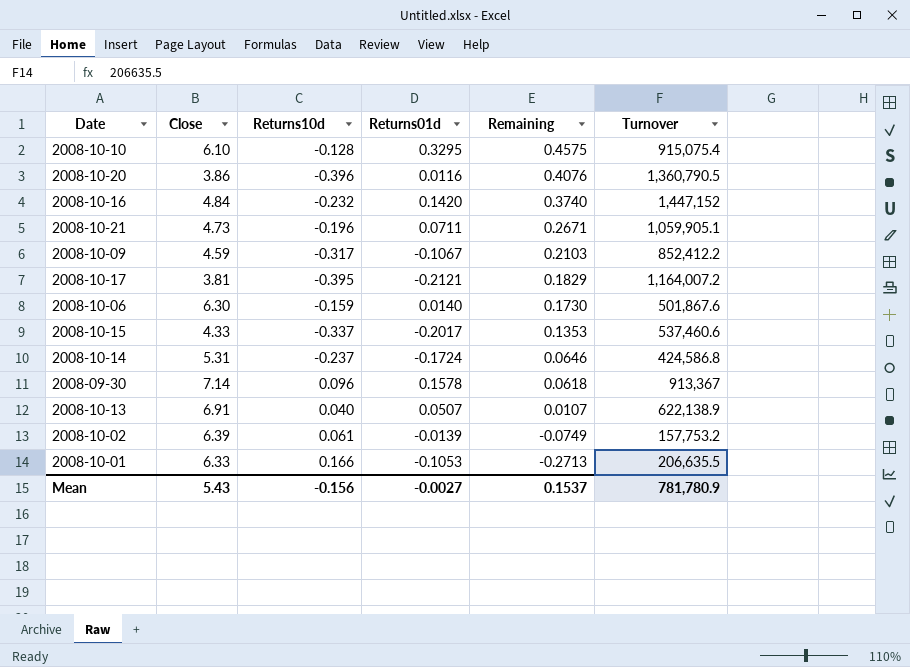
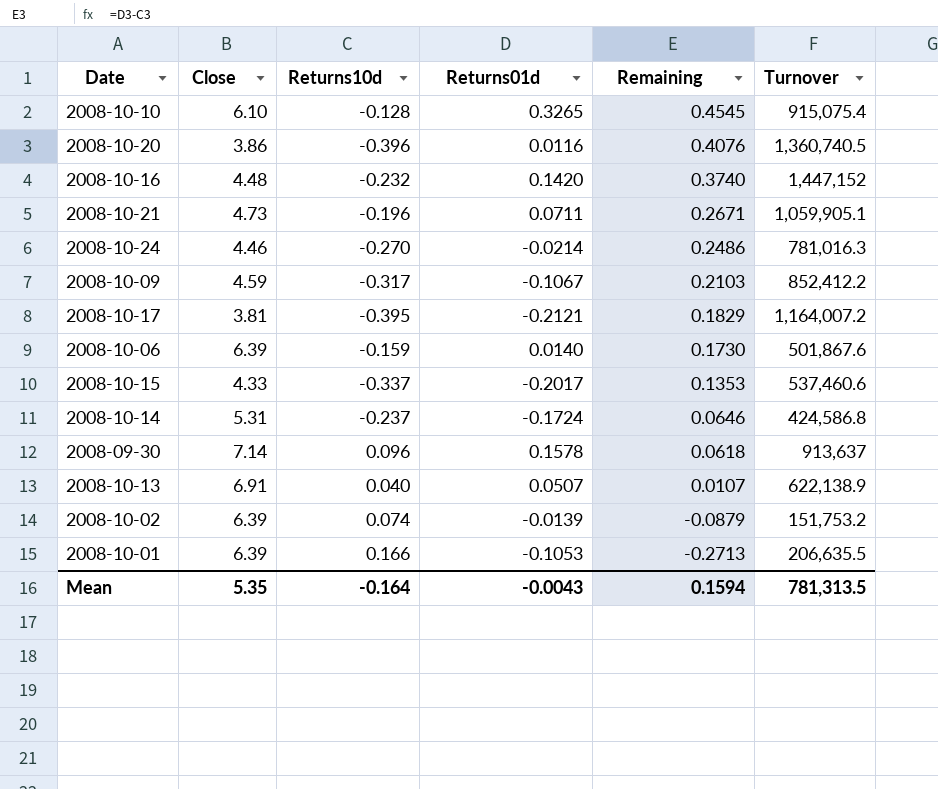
2008-10-10 | Returns01d: 0.3295 -> 0.3265
2008-10-10 | Remaining: 0.4575 -> 0.4545
2008-10-20 | Turnover: 1,360,790.5 -> 1,360,740.5
2008-10-16 | Close: 4.84 -> 4.48
row 2008-10-24: none -> 4.46 | -0.270 | -0.0214 | 0.2486 | 781,016.3
2008-10-06 | Close: 6.30 -> 6.39
2008-09-30 | Turnover: 913,367 -> 913,637
2008-10-02 | Returns10d: 0.061 -> 0.074
2008-10-02 | Remaining: -0.0749 -> -0.0879
2008-10-02 | Turnover: 157,753.2 -> 151,753.2
2008-10-01 | Close: 6.33 -> 6.39
Mean | Close: 5.43 -> 5.35
Mean | Returns10d: -0.156 -> -0.164
Mean | Returns01d: -0.0027 -> -0.0043
Mean | Remaining: 0.1537 -> 0.1594
Mean | Turnover: 781,780.9 -> 781,313.5

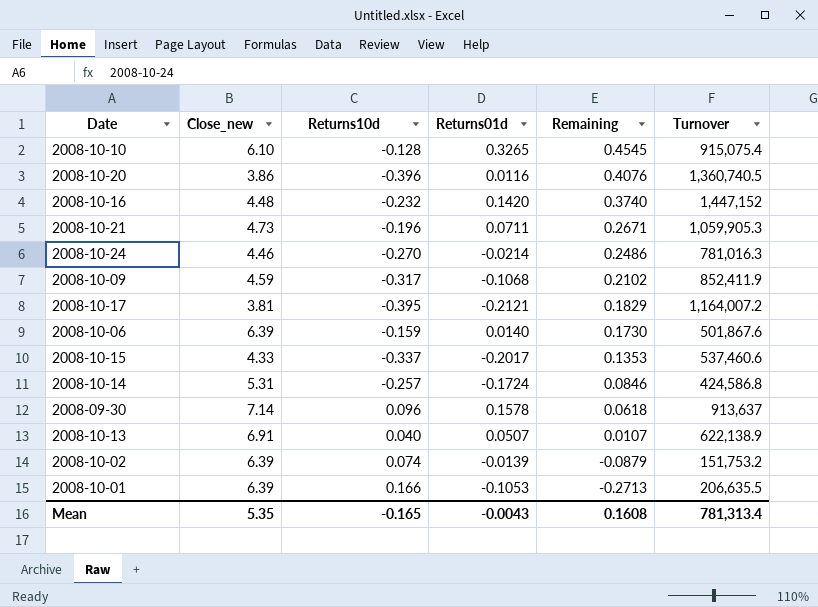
column name: Close -> Close_new
2008-10-21 | Turnover: 1,059,905.1 -> 1,059,905.3
2008-10-09 | Returns01d: -0.1067 -> -0.1068
2008-10-09 | Remaining: 0.2103 -> 0.2102
2008-10-09 | Turnover: 852,412.2 -> 852,411.9
2008-10-14 | Returns10d: -0.237 -> -0.257
2008-10-14 | Remaining: 0.0646 -> 0.0846
Mean | Returns10d: -0.164 -> -0.165
Mean | Remaining: 0.1594 -> 0.1608
Mean | Turnover: 781,313.5 -> 781,313.4

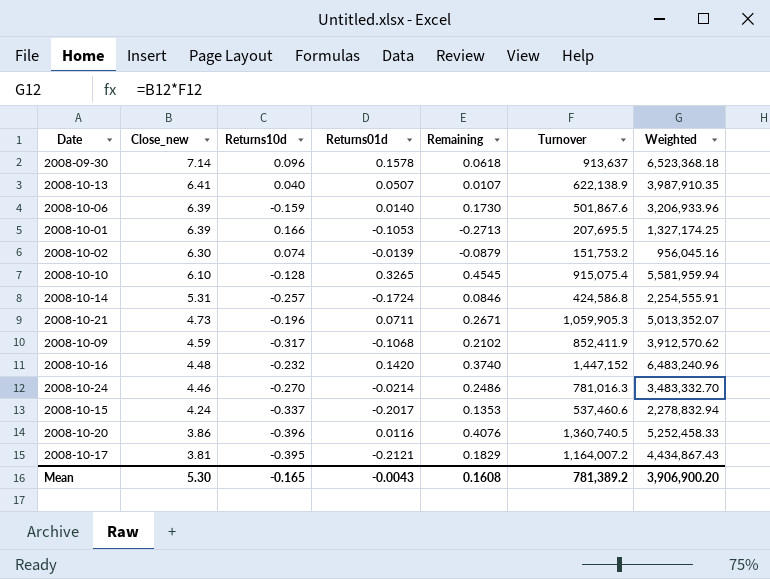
row order: Remaining descending -> Close_new descending
column Weighted | formula: none -> [Close_new] * [Turnover]
2008-10-13 | Close_new: 6.91 -> 6.41
2008-10-01 | Turnover: 206,635.5 -> 207,695.5
2008-10-02 | Close_new: 6.39 -> 6.30
2008-10-15 | Close_new: 4.33 -> 4.24
Mean | Close_new: 5.35 -> 5.30
Mean | Turnover: 781,313.4 -> 781,389.2

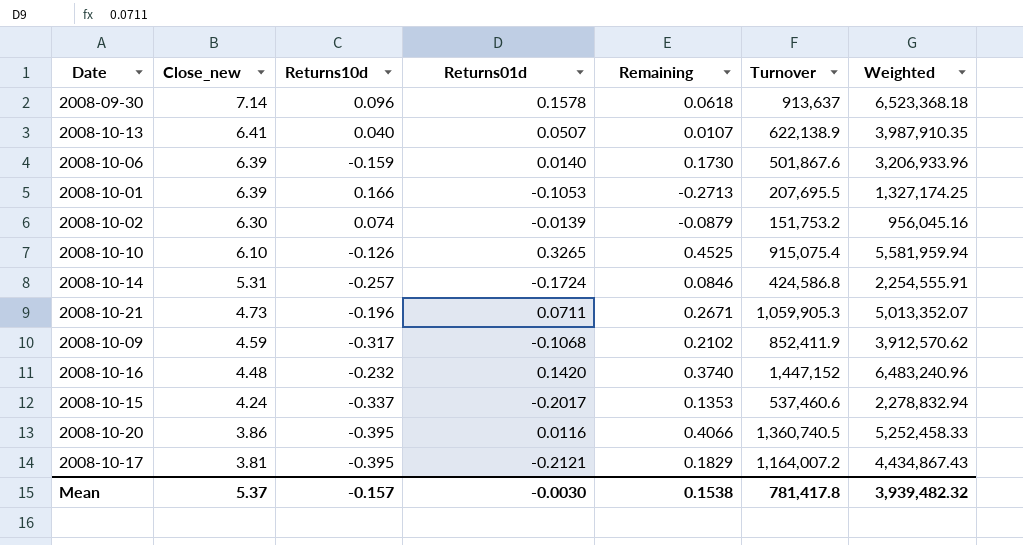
row 2008-10-24: 4.46 | -0.270 | -0.0214 | 0.2486 | 781,016.3 | 3,483,332.70 -> none
2008-10-10 | Returns10d: -0.128 -> -0.126
2008-10-10 | Remaining: 0.4545 -> 0.4525
2008-10-20 | Returns10d: -0.396 -> -0.395
2008-10-20 | Remaining: 0.4076 -> 0.4066
Mean | Close_new: 5.30 -> 5.37
Mean | Returns10d: -0.165 -> -0.157
Mean | Returns01d: -0.0043 -> -0.0030
Mean | Remaining: 0.1608 -> 0.1538
Mean | Turnover: 781,389.2 -> 781,417.8
Mean | Weighted: 3,906,900.20 -> 3,939,482.32

